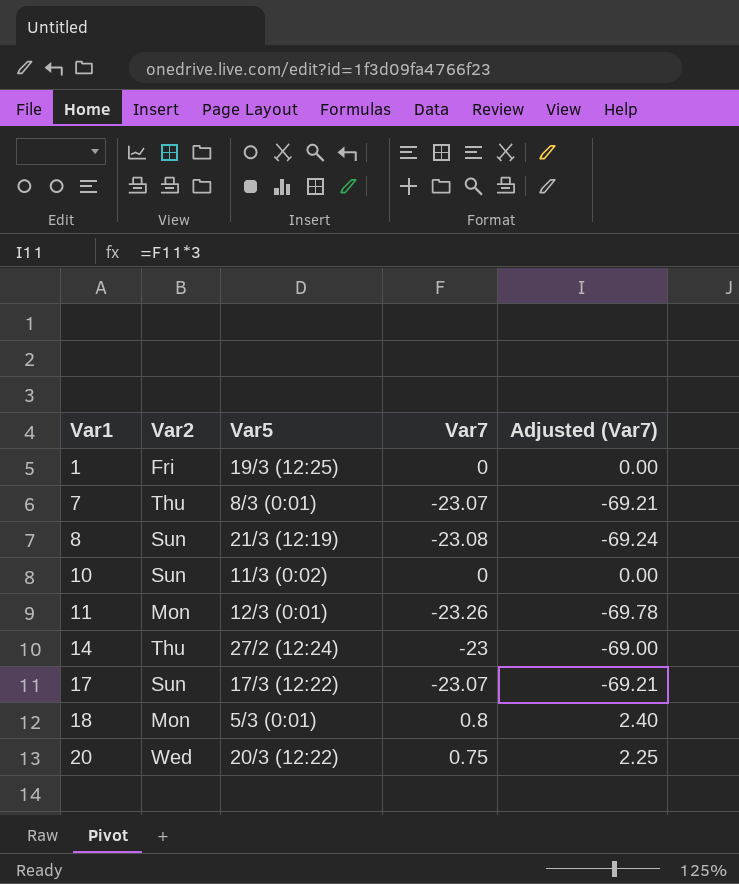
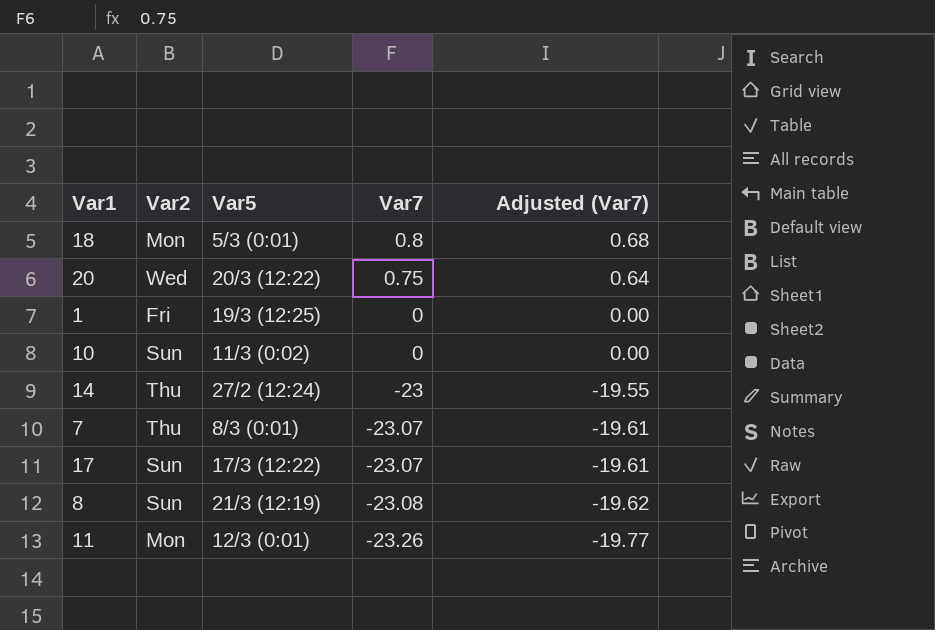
row order: Var1 ascending -> Var7 descending
column Adjusted (Var7) | formula: [Var7] * 3 -> [Var7] * 0.85

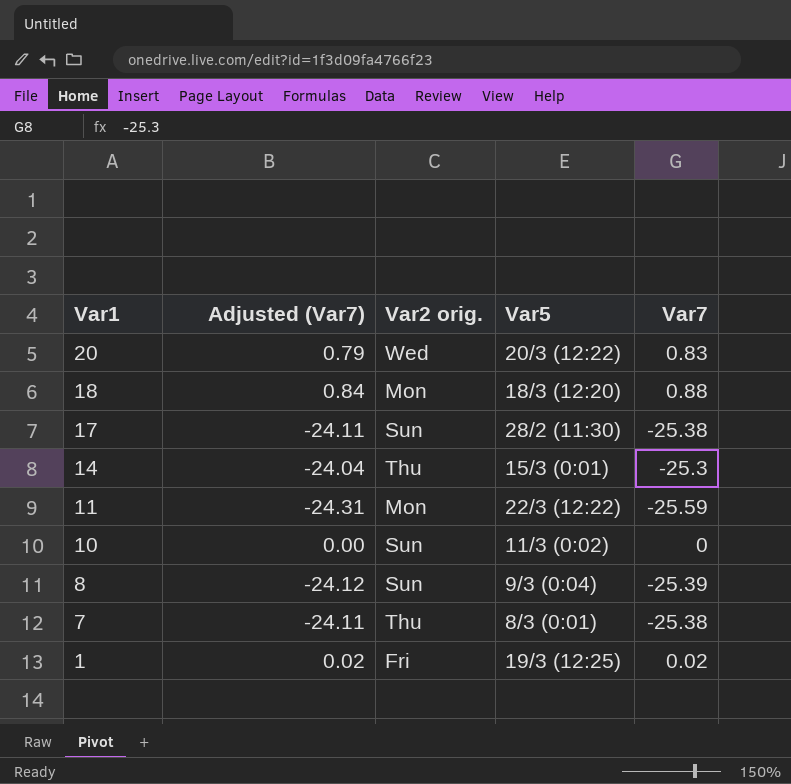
row order: Var7 descending -> Var1 descending
column Adjusted (Var7) | formula: [Var7] * 0.85 -> [Var7] * 0.95
column Adjusted (Var7) | position: 5 -> 2
column name: Var2 -> Var2 orig.
20 | Var7: 0.75 -> 0.83
18 | Var5: 5/3 (0:01) -> 18/3 (12:20)
18 | Var7: 0.8 -> 0.88
17 | Var5: 17/3 (12:22) -> 28/2 (11:30)
17 | Var7: -23.07 -> -25.38
14 | Var5: 27/2 (12:24) -> 15/3 (0:01)
14 | Var7: -23 -> -25.3
11 | Var5: 12/3 (0:01) -> 22/3 (12:22)
11 | Var7: -23.26 -> -25.59
8 | Var5: 21/3 (12:19) -> 9/3 (0:04)
8 | Var7: -23.08 -> -25.39
7 | Var7: -23.07 -> -25.38
1 | Var7: 0 -> 0.02

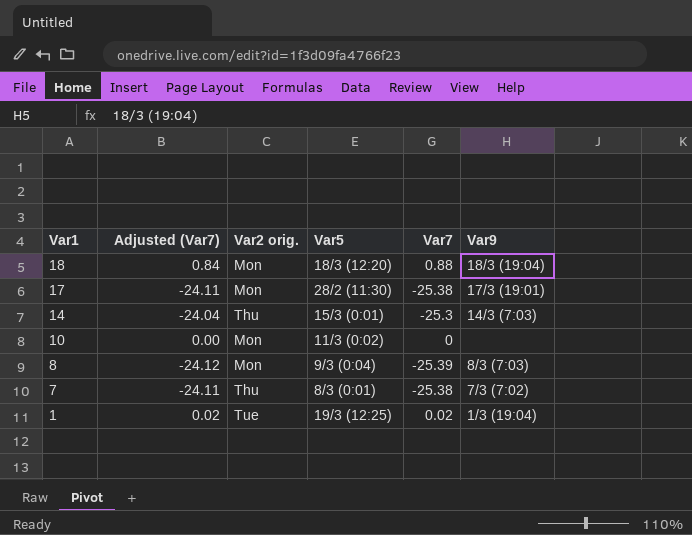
column Var9 | position: none -> 6
row 20: 0.79 | Wed | 20/3 (12:22) | 0.83 -> none
row 11: -24.31 | Mon | 22/3 (12:22) | -25.59 -> none
17 | Var2 orig.: Sun -> Mon
10 | Var2 orig.: Sun -> Mon
8 | Var2 orig.: Sun -> Mon
1 | Var2 orig.: Fri -> Tue

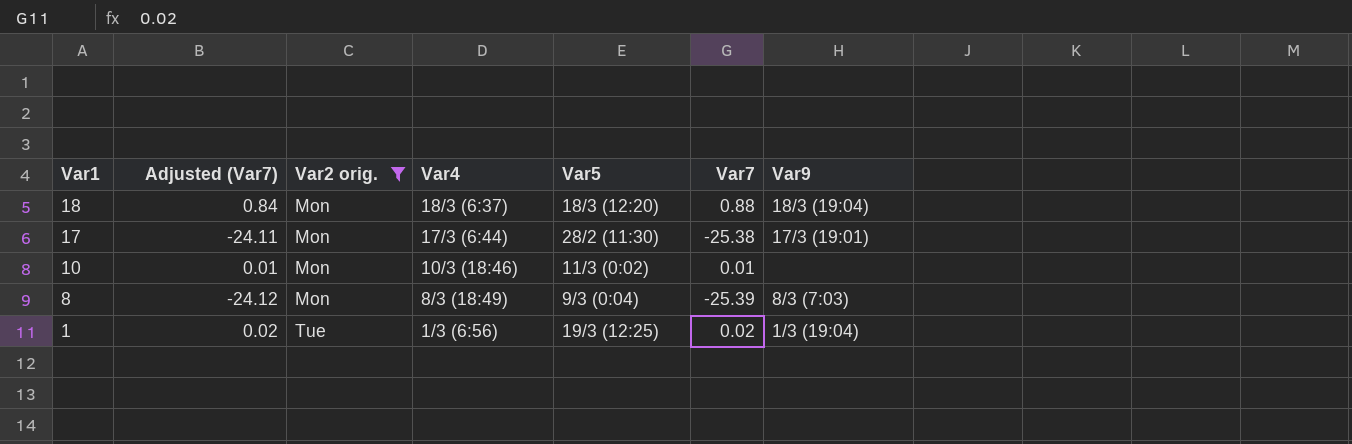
filter: none -> Var2 orig. != Thu
column Var4 | position: none -> 4
10 | Adjusted (Var7): 0.00 -> 0.01
10 | Var7: 0 -> 0.01

